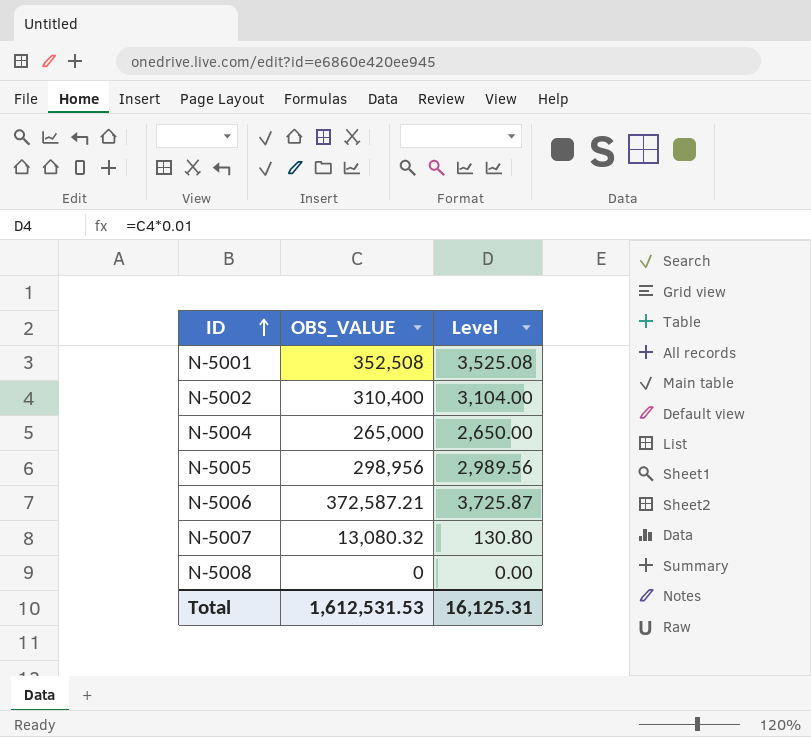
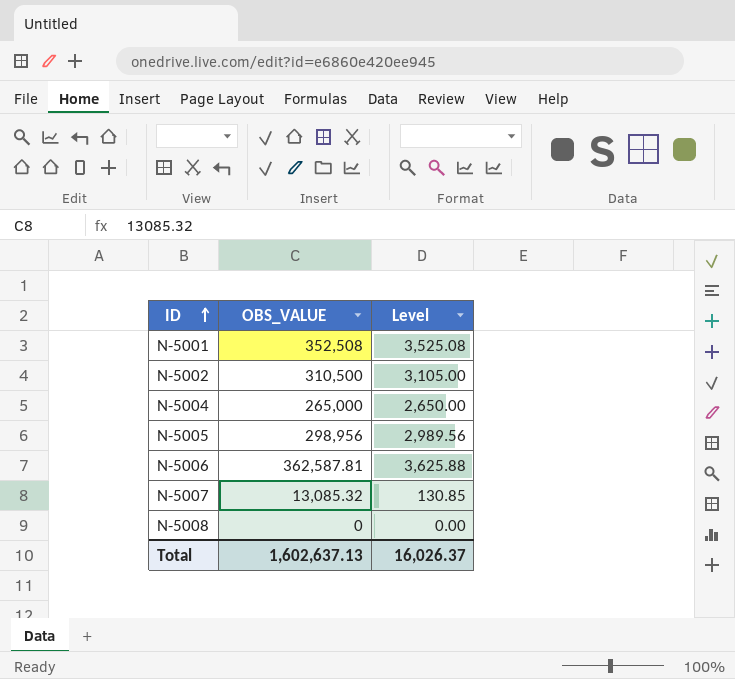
N-5002 | OBS_VALUE: 310,400 -> 310,500
N-5002 | Level: 3,104.00 -> 3,105.00
N-5006 | OBS_VALUE: 372,587.21 -> 362,587.81
N-5006 | Level: 3,725.87 -> 3,625.88
N-5007 | OBS_VALUE: 13,080.32 -> 13,085.32
N-5007 | Level: 130.80 -> 130.85
Total | OBS_VALUE: 1,612,531.53 -> 1,602,637.13
Total | Level: 16,125.31 -> 16,026.37

